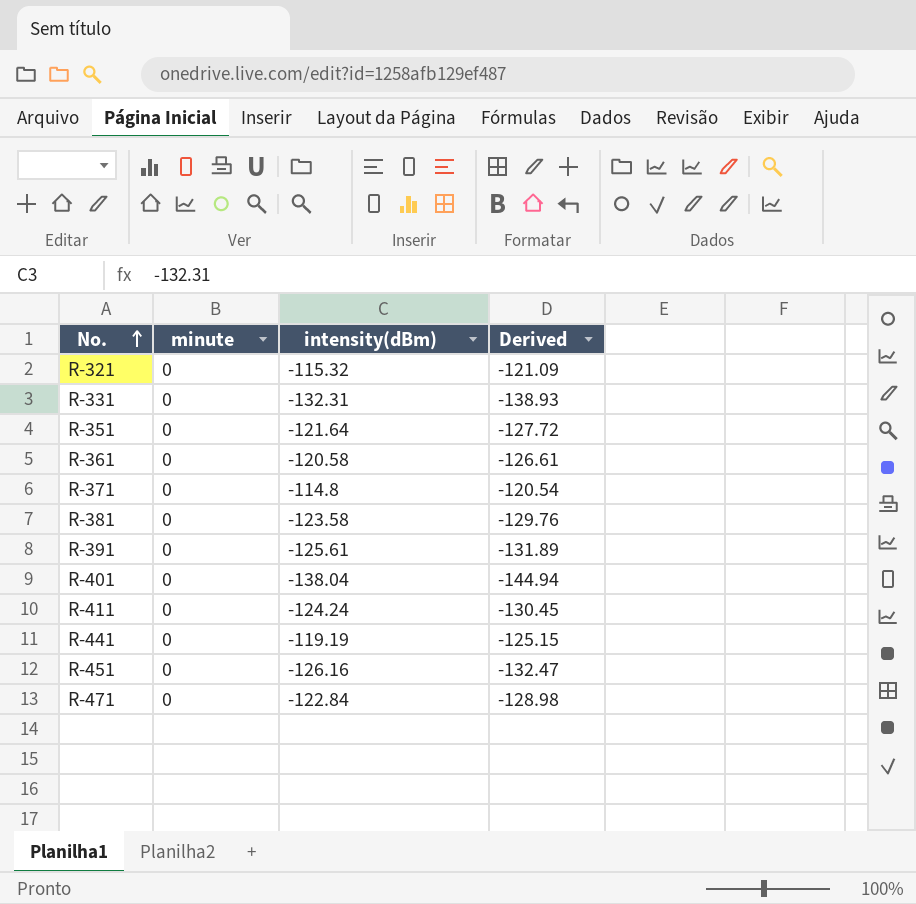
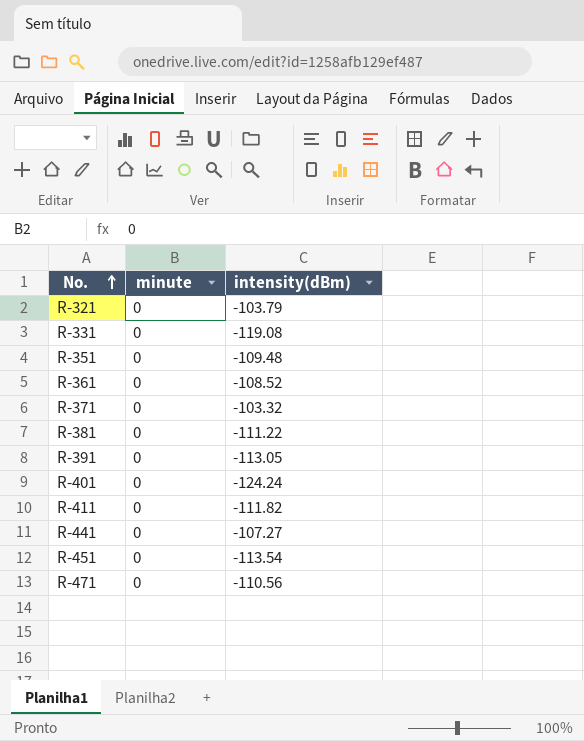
column Derived | formula: [intensity(dBm)] * 1.05 -> none
R-321 | intensity(dBm): -115.32 -> -103.79
R-331 | intensity(dBm): -132.31 -> -119.08
R-351 | intensity(dBm): -121.64 -> -109.48
R-361 | intensity(dBm): -120.58 -> -108.52
R-371 | intensity(dBm): -114.8 -> -103.32
R-381 | intensity(dBm): -123.58 -> -111.22
R-391 | intensity(dBm): -125.61 -> -113.05
R-401 | intensity(dBm): -138.04 -> -124.24
R-411 | intensity(dBm): -124.24 -> -111.82
R-441 | intensity(dBm): -119.19 -> -107.27
R-451 | intensity(dBm): -126.16 -> -113.54
R-471 | intensity(dBm): -122.84 -> -110.56

